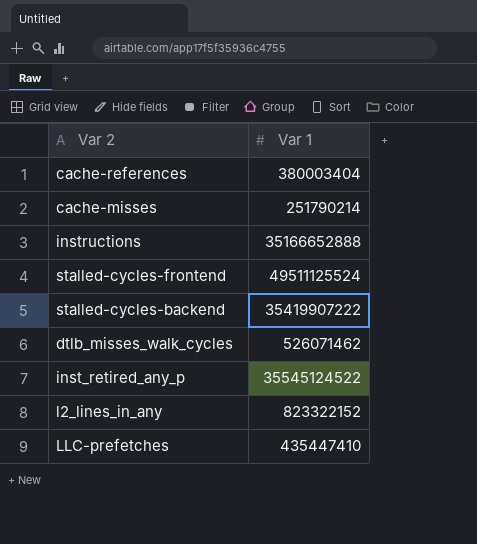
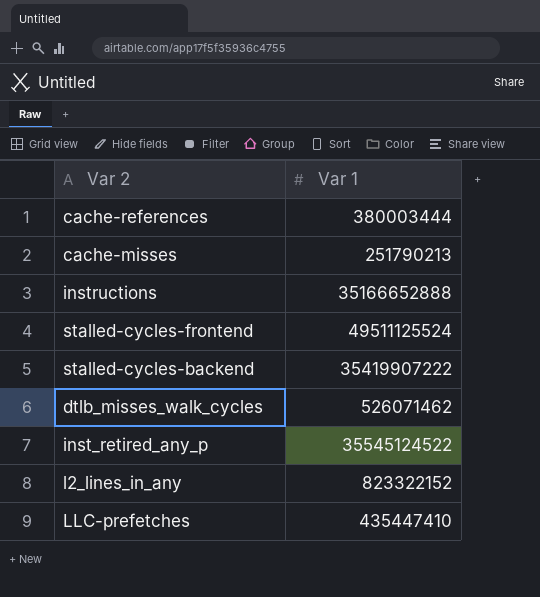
cache-references | Var 1: 380003404 -> 380003444
cache-misses | Var 1: 251790214 -> 251790213

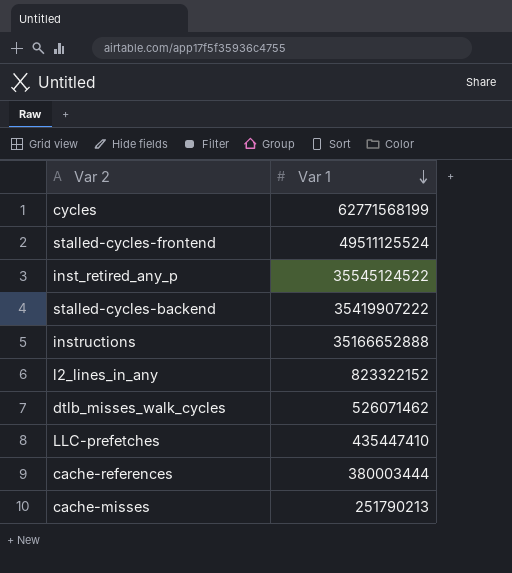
row order: none -> Var 1 descending
row cycles: none -> 62771568199

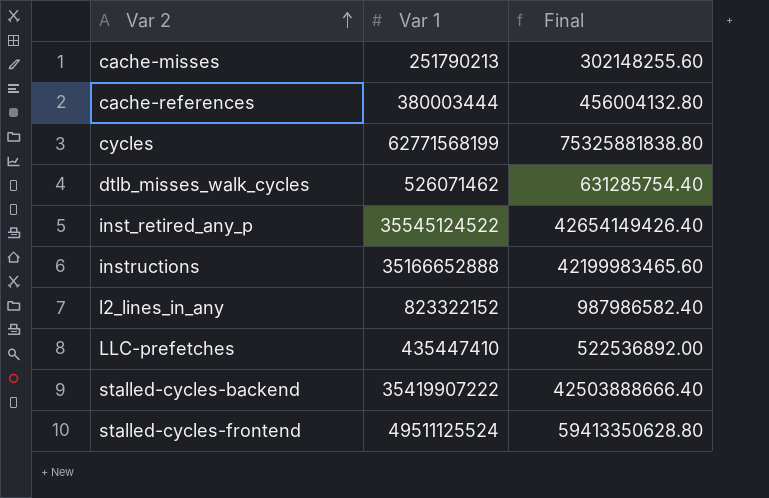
row order: Var 1 descending -> Var 2 ascending
column Final | formula: none -> [Var 1] * 1.2

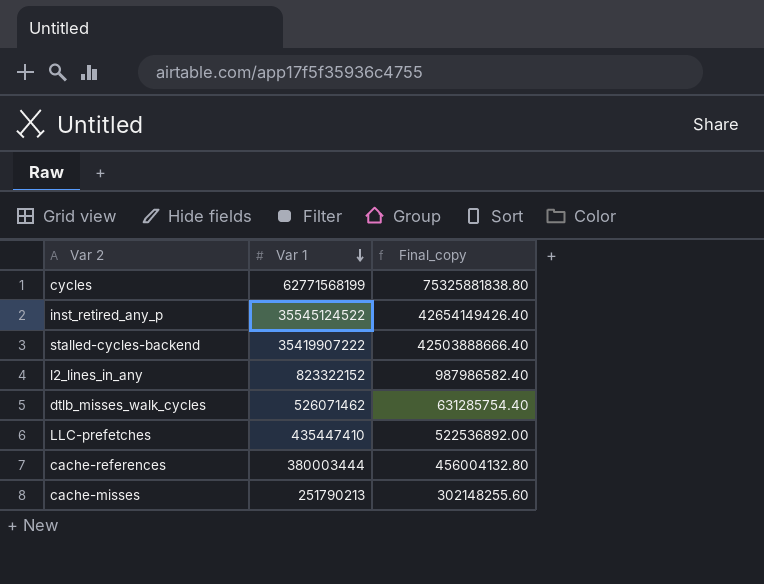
row order: Var 2 ascending -> Var 1 descending
column name: Final -> Final_copy
row instructions: 35166652888 | 42199983465.60 -> none
row stalled-cycles-frontend: 49511125524 | 59413350628.80 -> none

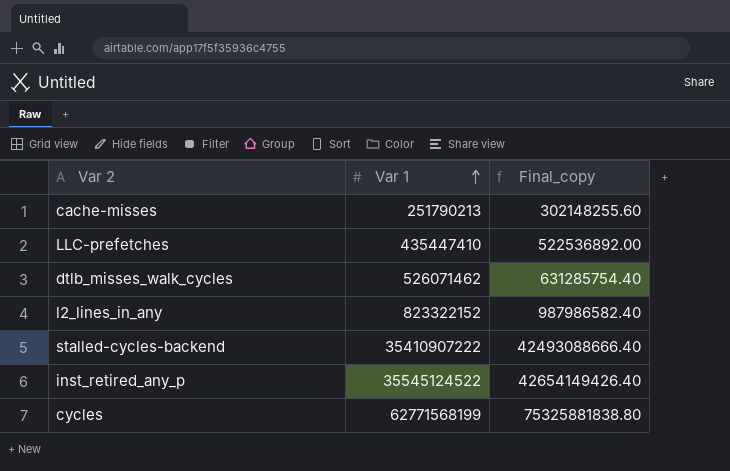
row order: Var 1 descending -> Var 1 ascending
row cache-references: 380003444 | 456004132.80 -> none
stalled-cycles-backend | Var 1: 35419907222 -> 35410907222
stalled-cycles-backend | Final_copy: 42503888666.40 -> 42493088666.40

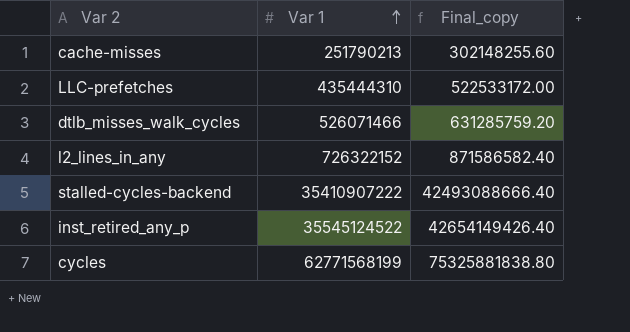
LLC-prefetches | Var 1: 435447410 -> 435444310
LLC-prefetches | Final_copy: 522536892.00 -> 522533172.00
dtlb_misses_walk_cycles | Var 1: 526071462 -> 526071466
dtlb_misses_walk_cycles | Final_copy: 631285754.40 -> 631285759.20
l2_lines_in_any | Var 1: 823322152 -> 726322152
l2_lines_in_any | Final_copy: 987986582.40 -> 871586582.40

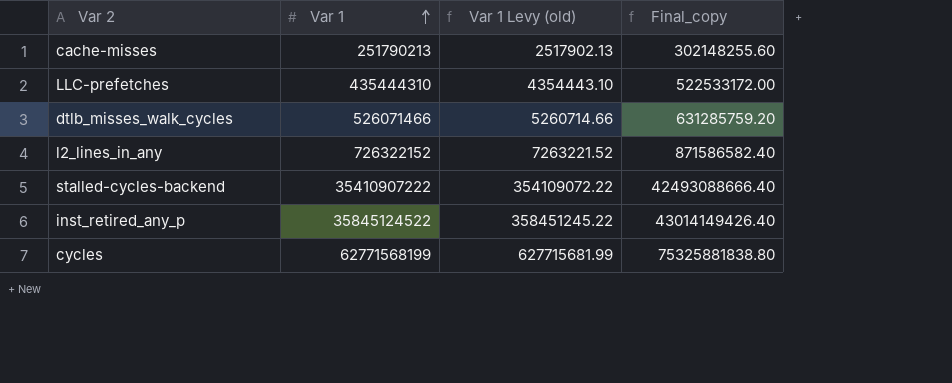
column Var 1 Levy (old) | formula: none -> [Var 1] * 0.01
inst_retired_any_p | Var 1: 35545124522 -> 35845124522
inst_retired_any_p | Final_copy: 42654149426.40 -> 43014149426.40

